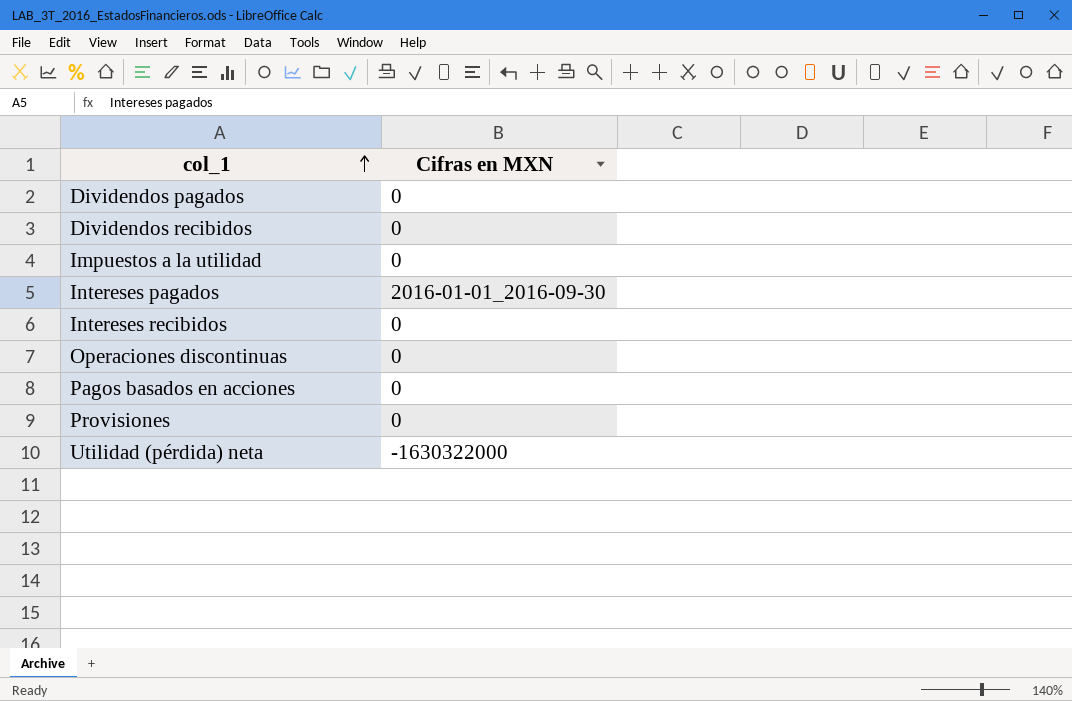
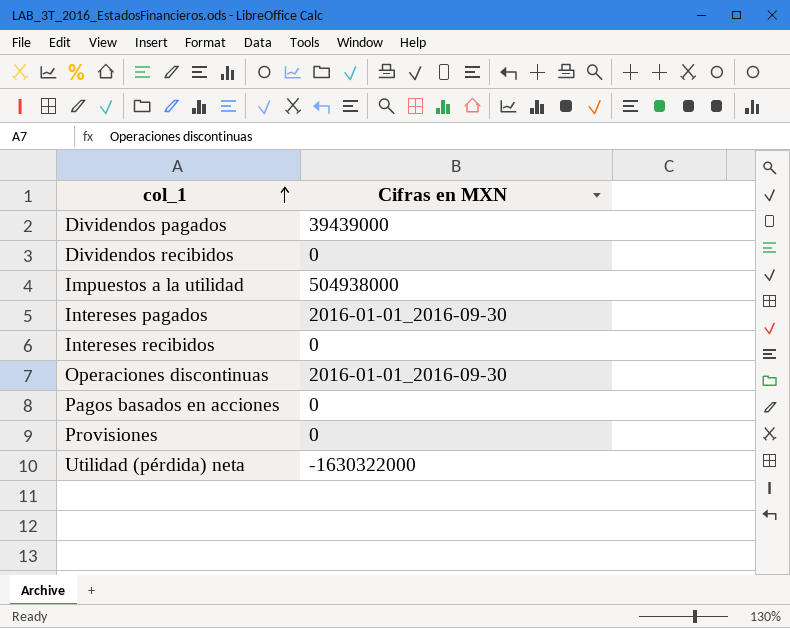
Dividendos pagados | Cifras en MXN: 0 -> 39439000
Impuestos a la utilidad | Cifras en MXN: 0 -> 504938000
Operaciones discontinuas | Cifras en MXN: 0 -> 2016-01-01_2016-09-30

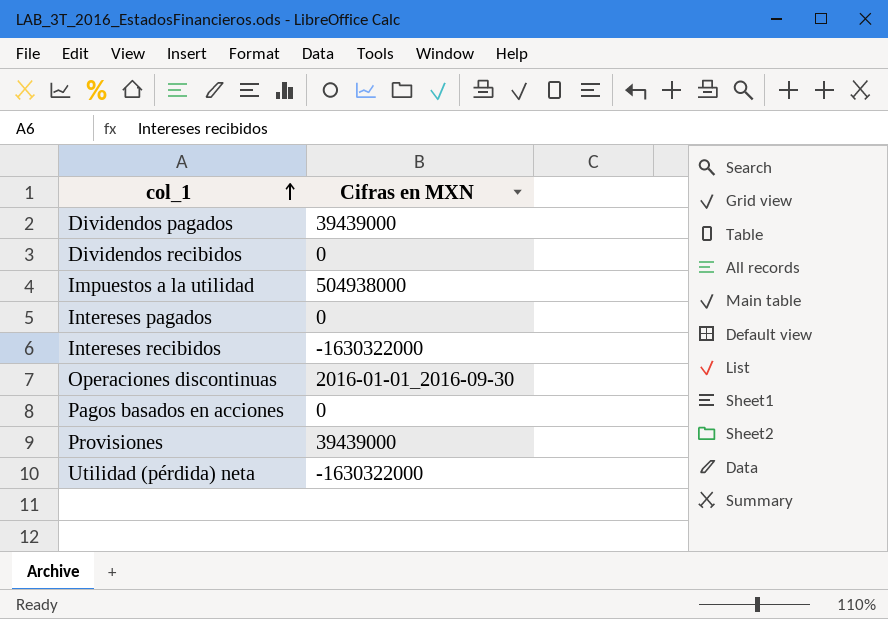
Intereses pagados | Cifras en MXN: 2016-01-01_2016-09-30 -> 0
Intereses recibidos | Cifras en MXN: 0 -> -1630322000
Provisiones | Cifras en MXN: 0 -> 39439000

